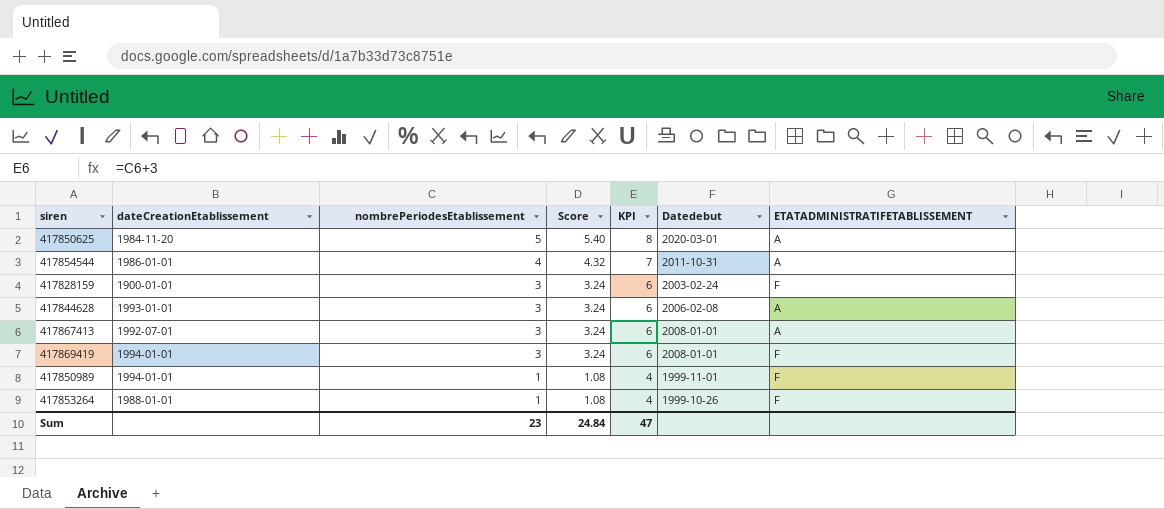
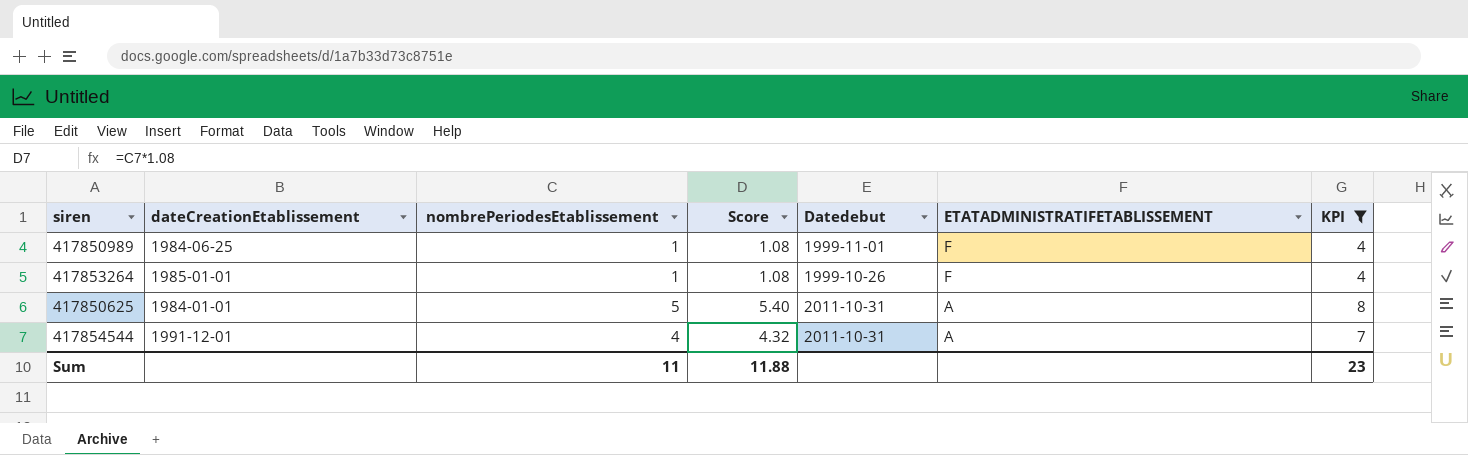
filter: none -> KPI != 6
row order: nombrePeriodesEtablissement descending -> ETATADMINISTRATIFETABLISSEMENT descending
column KPI | position: 5 -> 7
417850989 | dateCreationEtablissement: 1994-01-01 -> 1984-06-25
417853264 | dateCreationEtablissement: 1988-01-01 -> 1985-01-01
417850625 | dateCreationEtablissement: 1984-11-20 -> 1984-01-01
417850625 | Datedebut: 2020-03-01 -> 2011-10-31
417854544 | dateCreationEtablissement: 1986-01-01 -> 1991-12-01
Sum | nombrePeriodesEtablissement: 23 -> 11
Sum | Score: 24.84 -> 11.88
Sum | KPI: 47 -> 23

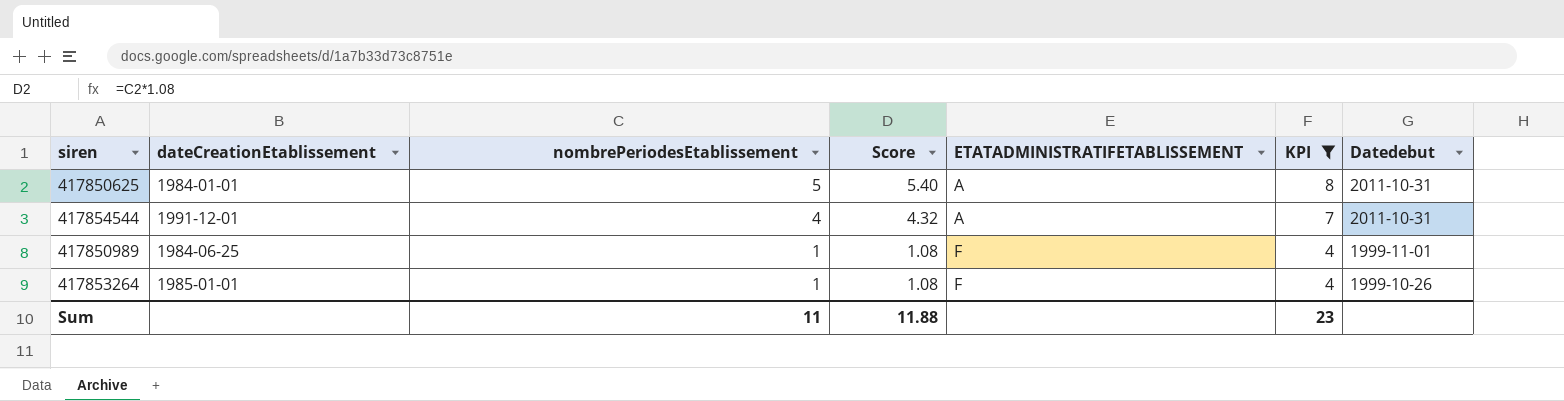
row order: ETATADMINISTRATIFETABLISSEMENT descending -> nombrePeriodesEtablissement descending
column Datedebut | position: 5 -> 7

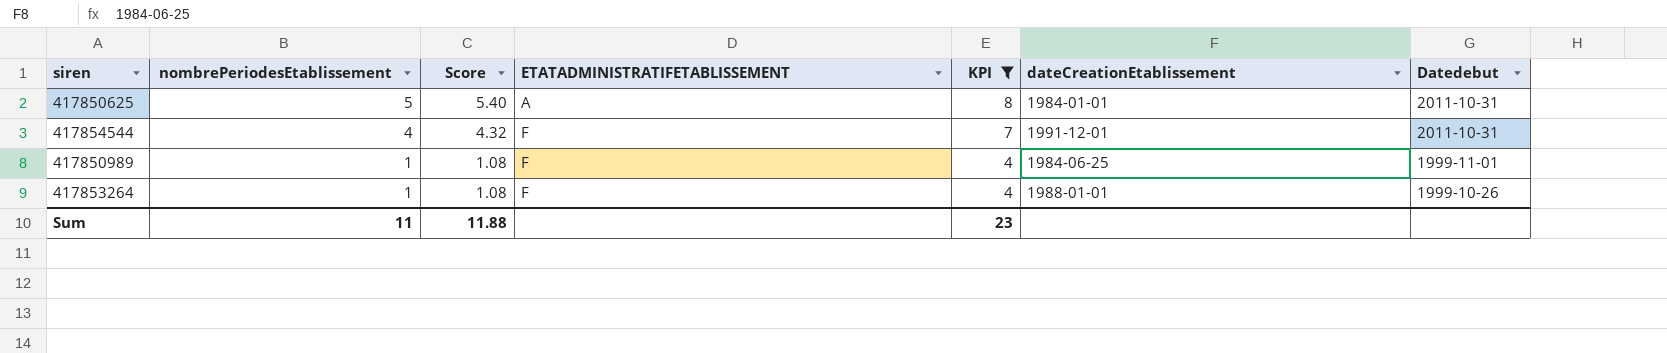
column dateCreationEtablissement | position: 2 -> 6
417854544 | ETATADMINISTRATIFETABLISSEMENT: A -> F
417853264 | dateCreationEtablissement: 1985-01-01 -> 1988-01-01

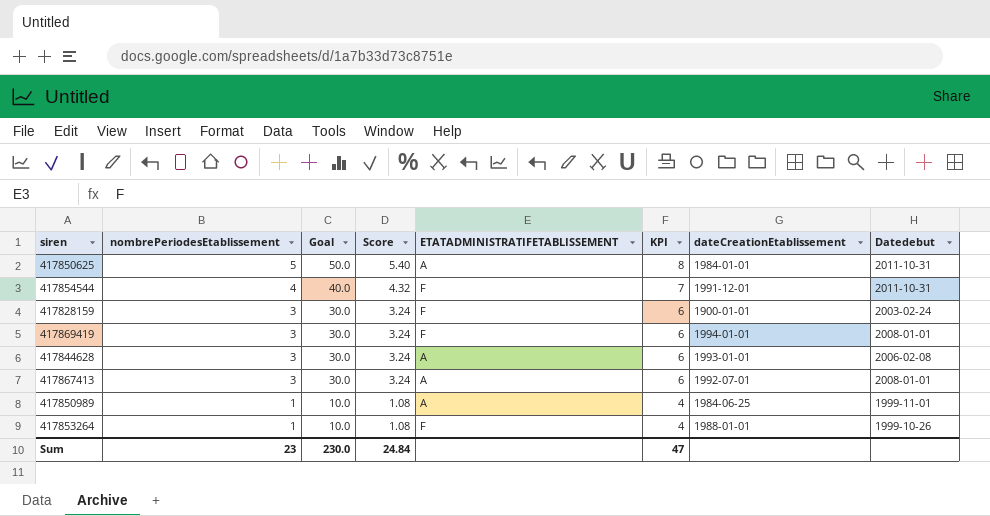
filter: KPI != 6 -> none
column Goal | formula: none -> [nombrePeriodesEtablissement] * 10
417850989 | ETATADMINISTRATIFETABLISSEMENT: F -> A
Sum | nombrePeriodesEtablissement: 11 -> 23
Sum | Score: 11.88 -> 24.84
Sum | KPI: 23 -> 47

